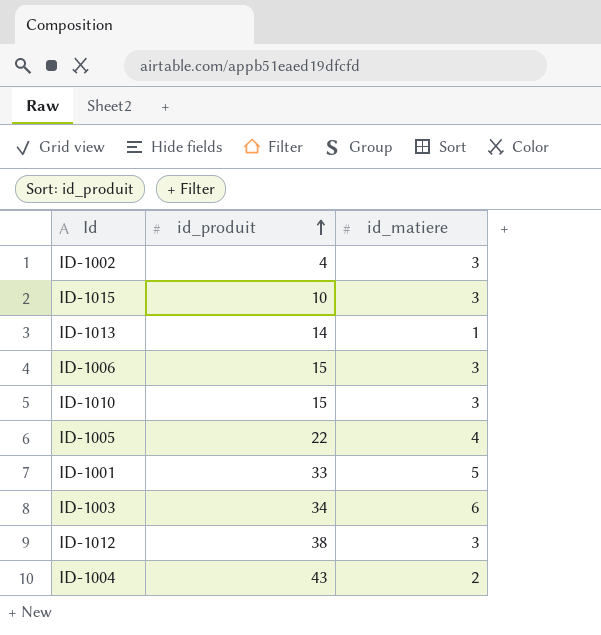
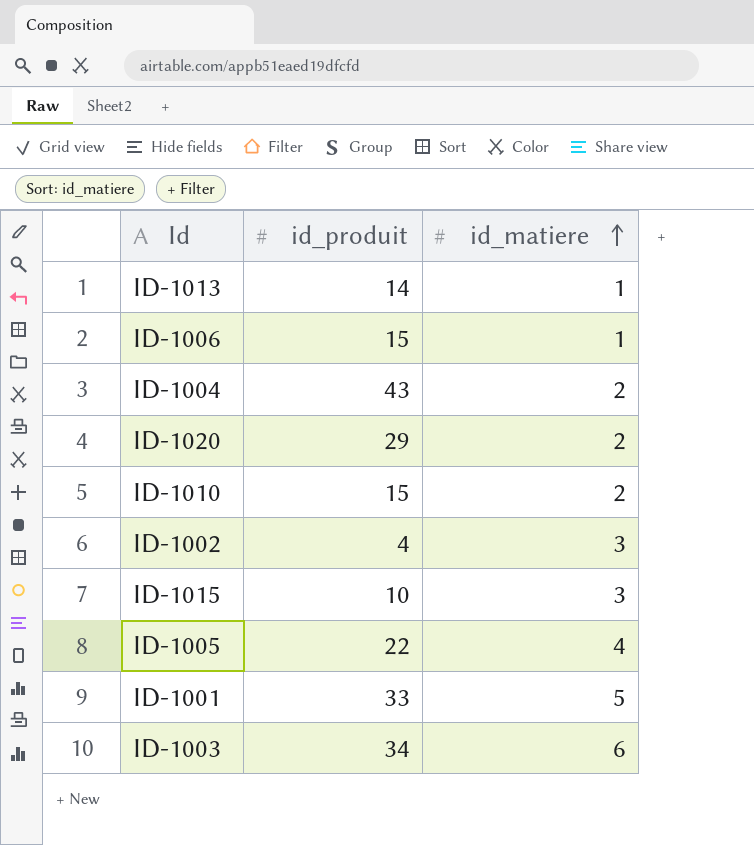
row order: id_produit ascending -> id_matiere ascending
row ID-1012: 38 | 3 -> none
ID-1006 | id_matiere: 3 -> 1
row ID-1020: none -> 29 | 2
ID-1010 | id_matiere: 3 -> 2

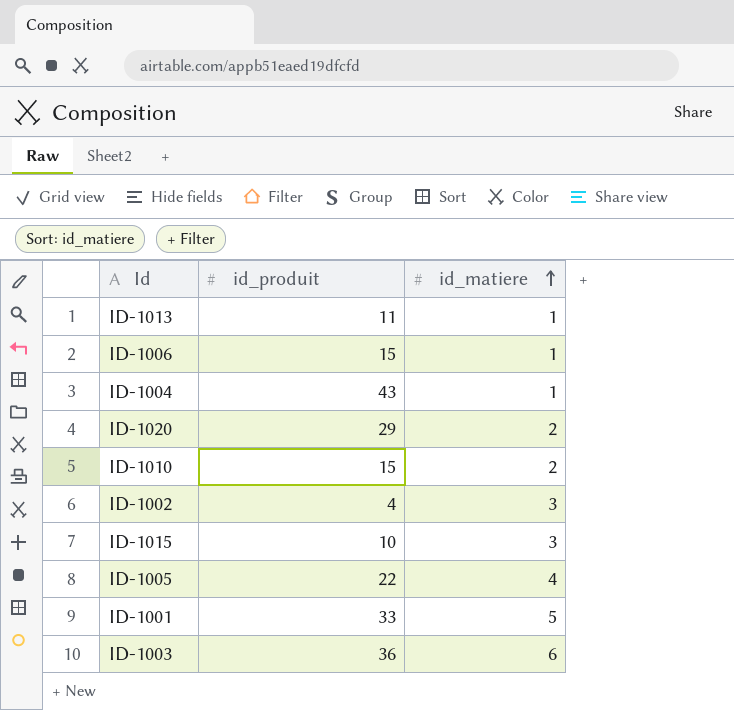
ID-1013 | id_produit: 14 -> 11
ID-1004 | id_matiere: 2 -> 1
ID-1003 | id_produit: 34 -> 36

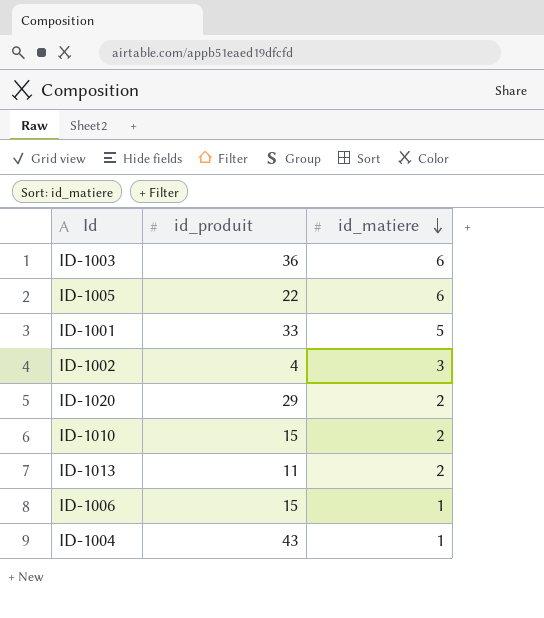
row order: id_matiere ascending -> id_matiere descending
row ID-1015: 10 | 3 -> none
ID-1005 | id_matiere: 4 -> 6
ID-1013 | id_matiere: 1 -> 2

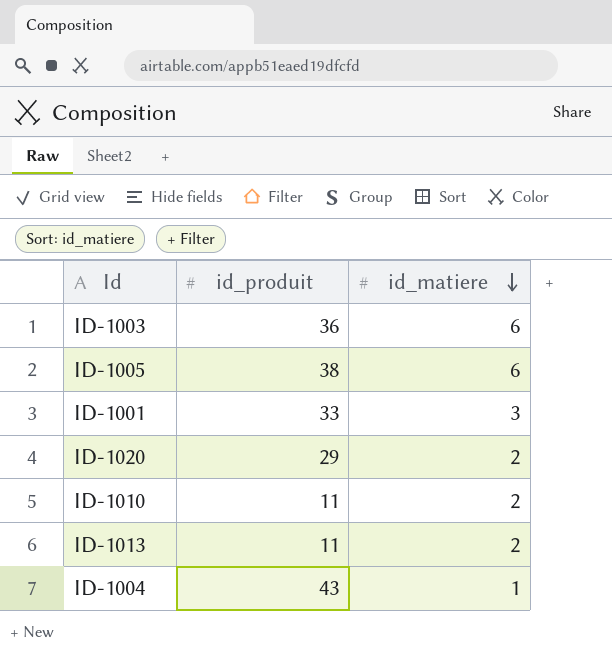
row ID-1002: 4 | 3 -> none
row ID-1006: 15 | 1 -> none
ID-1005 | id_produit: 22 -> 38
ID-1001 | id_matiere: 5 -> 3
ID-1010 | id_produit: 15 -> 11

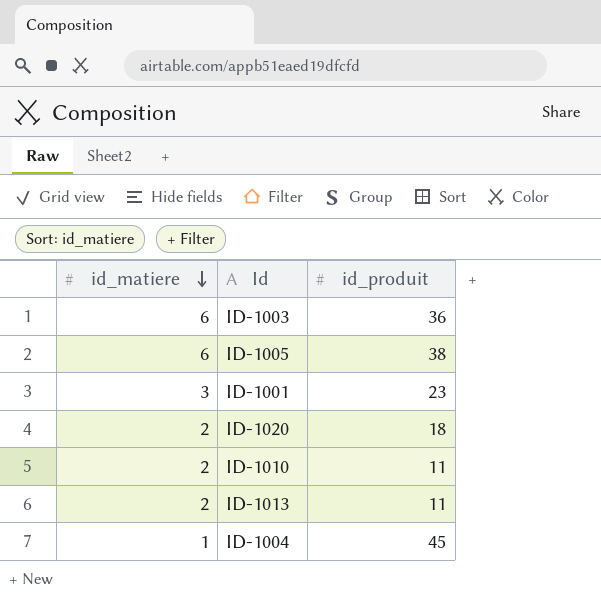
column id_matiere | position: 3 -> 1
ID-1001 | id_produit: 33 -> 23
ID-1020 | id_produit: 29 -> 18
ID-1004 | id_produit: 43 -> 45

